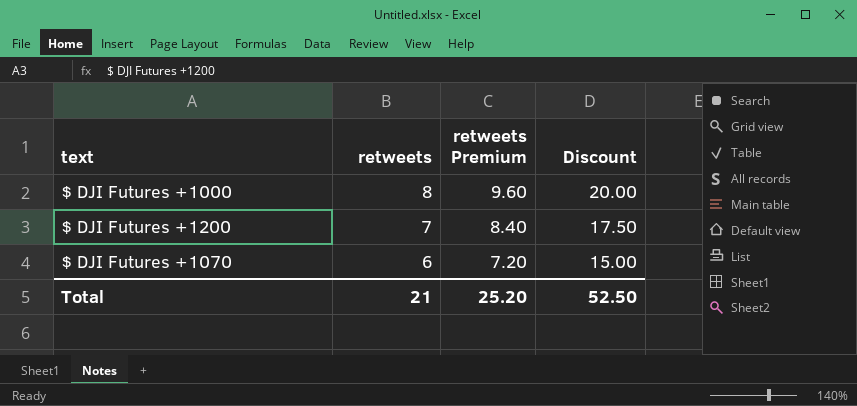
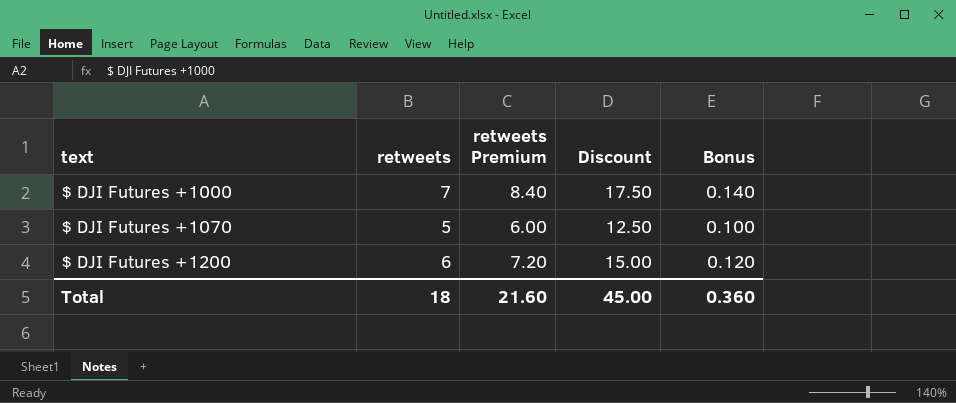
row order: retweets descending -> text ascending
column Bonus | formula: none -> [retweets] * 0.02
$ DJI Futures +1000 | retweets: 8 -> 7
$ DJI Futures +1000 | retweets Premium: 9.60 -> 8.40
$ DJI Futures +1000 | Discount: 20.00 -> 17.50
$ DJI Futures +1070 | retweets: 6 -> 5
$ DJI Futures +1070 | retweets Premium: 7.20 -> 6.00
$ DJI Futures +1070 | Discount: 15.00 -> 12.50
$ DJI Futures +1200 | retweets: 7 -> 6
$ DJI Futures +1200 | retweets Premium: 8.40 -> 7.20
$ DJI Futures +1200 | Discount: 17.50 -> 15.00
Total | retweets: 21 -> 18
Total | retweets Premium: 25.20 -> 21.60
Total | Discount: 52.50 -> 45.00

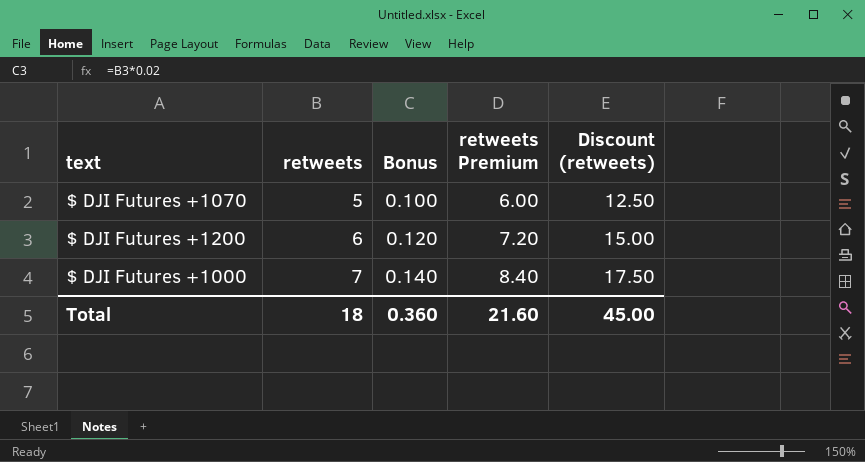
row order: text ascending -> retweets ascending
column Bonus | position: 5 -> 3
column name: Discount -> Discount (retweets)

